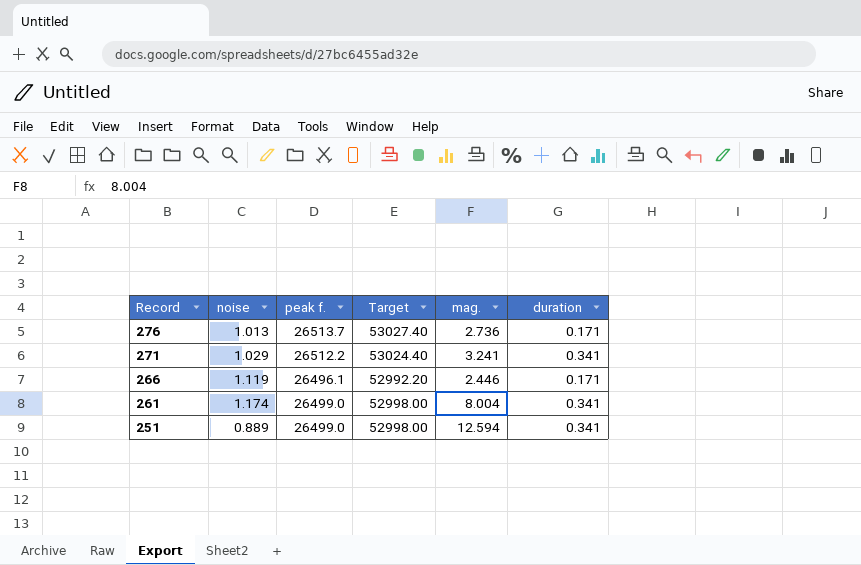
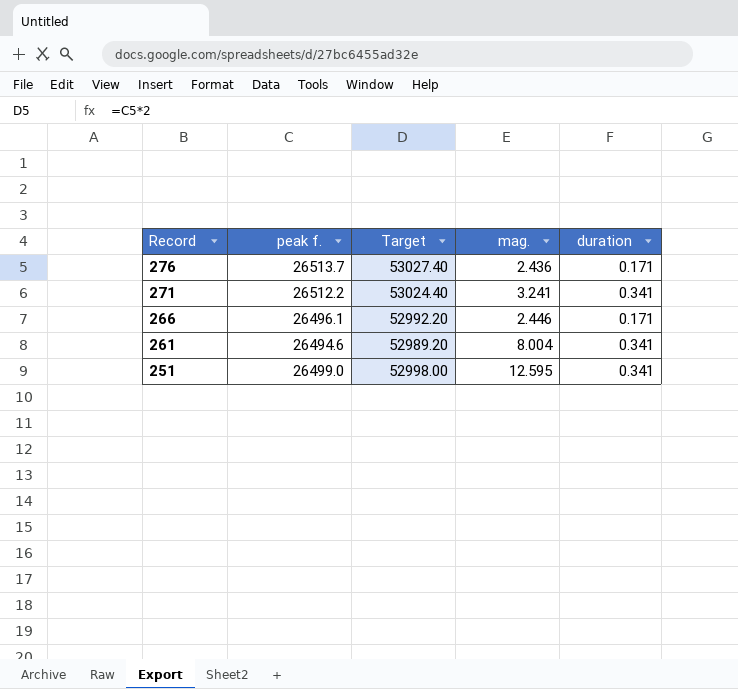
column noise | position: 2 -> none
276 | mag.: 2.736 -> 2.436
261 | peak f.: 26499.0 -> 26494.6
261 | Target: 52998.00 -> 52989.20
251 | mag.: 12.594 -> 12.595

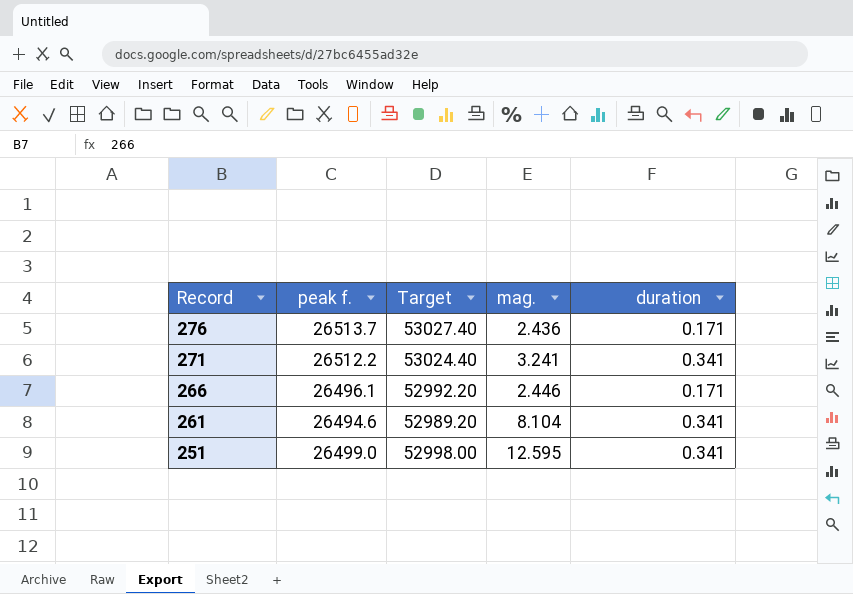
261 | mag.: 8.004 -> 8.104

